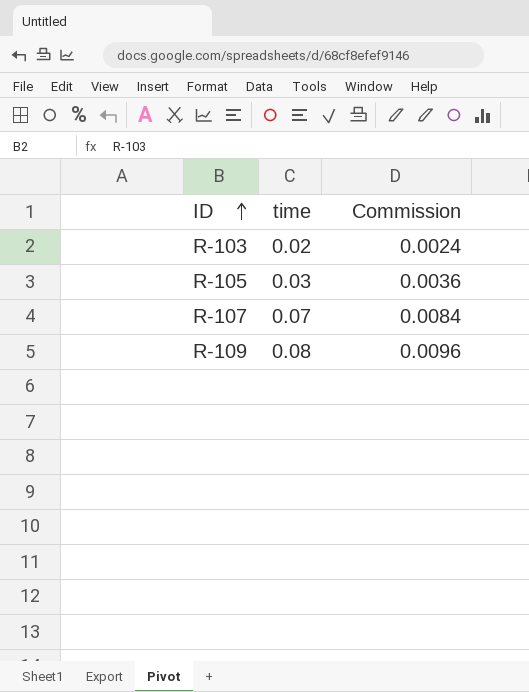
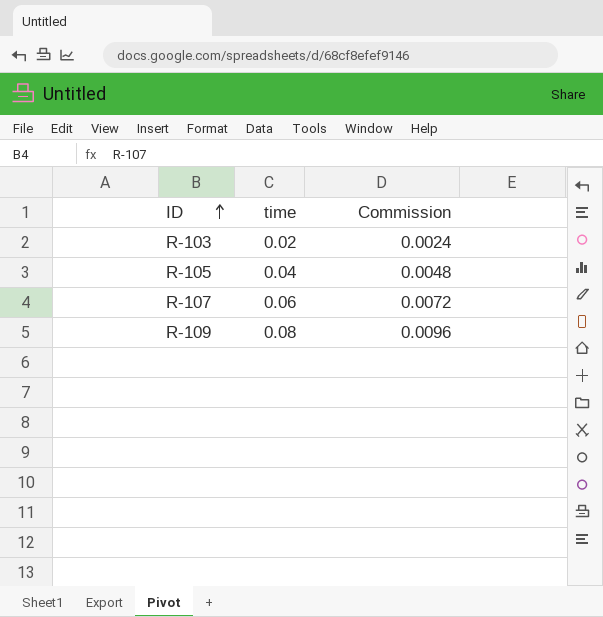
R-105 | time: 0.03 -> 0.04
R-105 | Commission: 0.0036 -> 0.0048
R-107 | time: 0.07 -> 0.06
R-107 | Commission: 0.0084 -> 0.0072

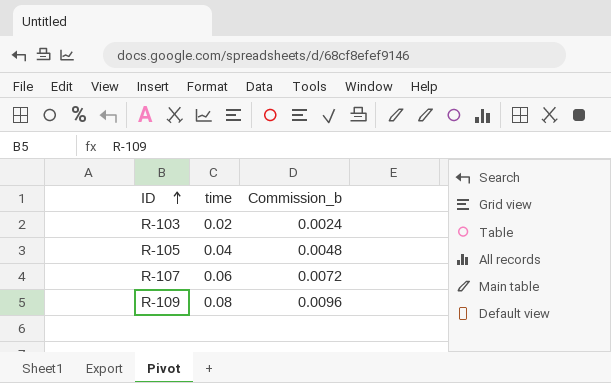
column name: Commission -> Commission_b

